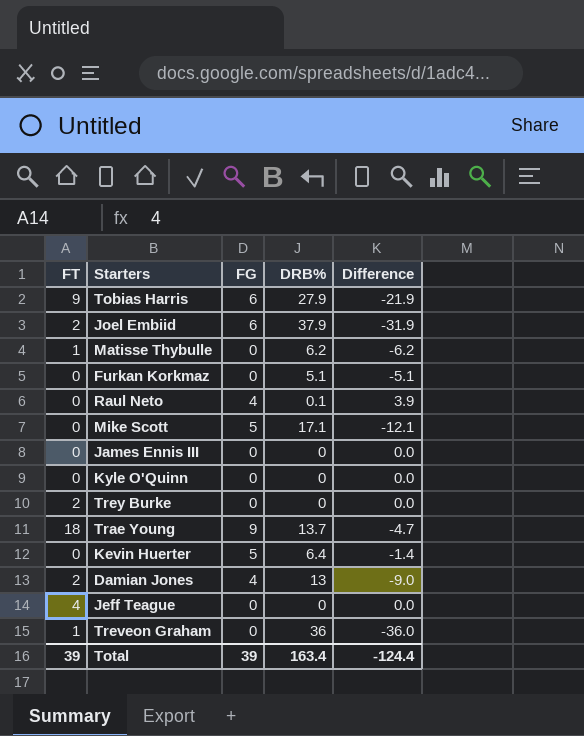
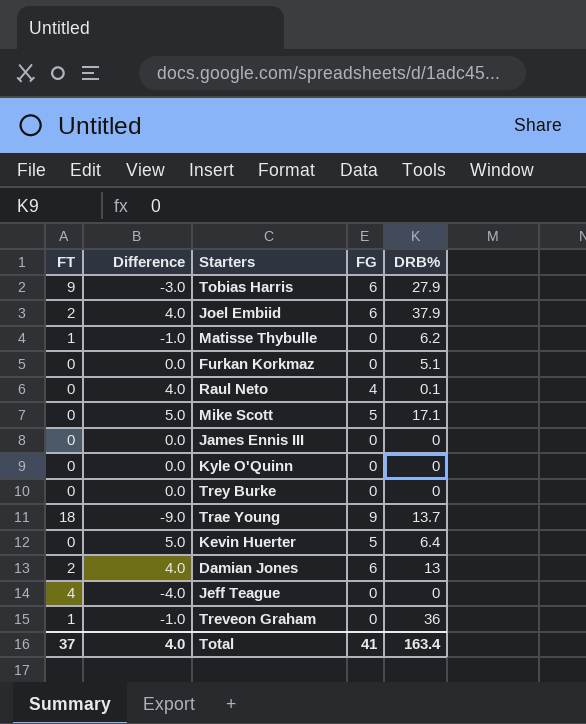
column Difference | formula: [FG] - [DRB%] -> [FG] - [FT]
column Difference | position: 5 -> 2
Trey Burke | FT: 2 -> 0
Damian Jones | FG: 4 -> 6
Total | FT: 39 -> 37
Total | Difference: -124.4 -> 4.0
Total | FG: 39 -> 41

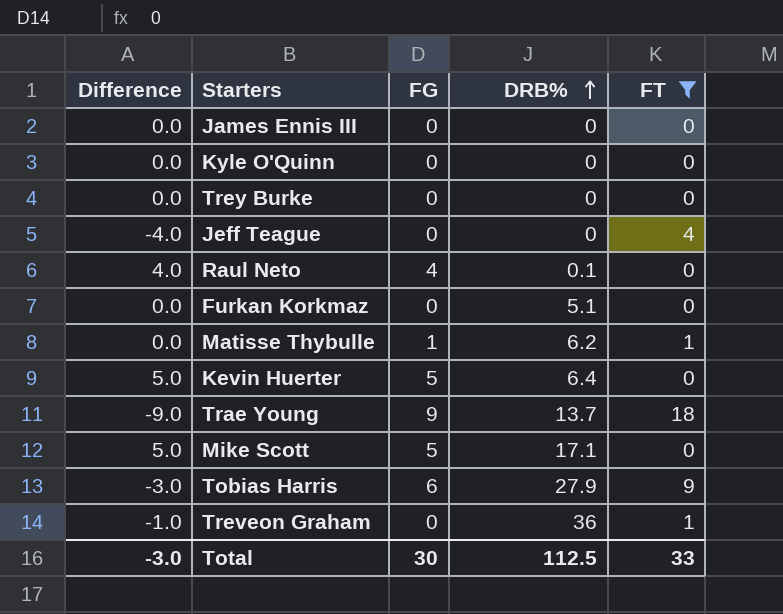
filter: none -> FT != 2
row order: none -> DRB% ascending
column FT | position: 1 -> 5
Matisse Thybulle | Difference: -1.0 -> 0.0
Matisse Thybulle | FG: 0 -> 1
Total | Difference: 4.0 -> -3.0
Total | FG: 41 -> 30
Total | DRB%: 163.4 -> 112.5
Total | FT: 37 -> 33

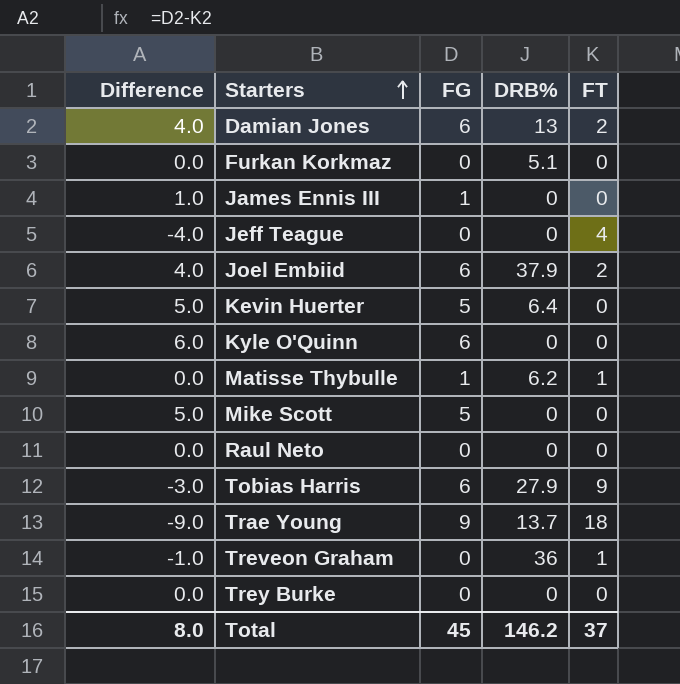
filter: FT != 2 -> none
row order: DRB% ascending -> Starters ascending
James Ennis III | Difference: 0.0 -> 1.0
James Ennis III | FG: 0 -> 1
Kyle O'Quinn | Difference: 0.0 -> 6.0
Kyle O'Quinn | FG: 0 -> 6
Mike Scott | DRB%: 17.1 -> 0
Raul Neto | Difference: 4.0 -> 0.0
Raul Neto | FG: 4 -> 0
Raul Neto | DRB%: 0.1 -> 0
Total | Difference: -3.0 -> 8.0
Total | FG: 30 -> 45
Total | DRB%: 112.5 -> 146.2
Total | FT: 33 -> 37

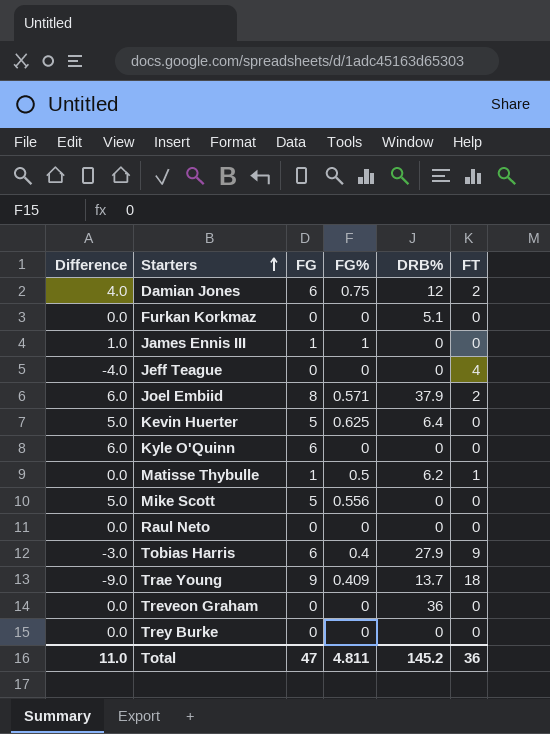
column FG% | position: none -> 4
Damian Jones | DRB%: 13 -> 12
Joel Embiid | Difference: 4.0 -> 6.0
Joel Embiid | FG: 6 -> 8
Treveon Graham | Difference: -1.0 -> 0.0
Treveon Graham | FT: 1 -> 0
Total | Difference: 8.0 -> 11.0
Total | FG: 45 -> 47
Total | DRB%: 146.2 -> 145.2
Total | FT: 37 -> 36

